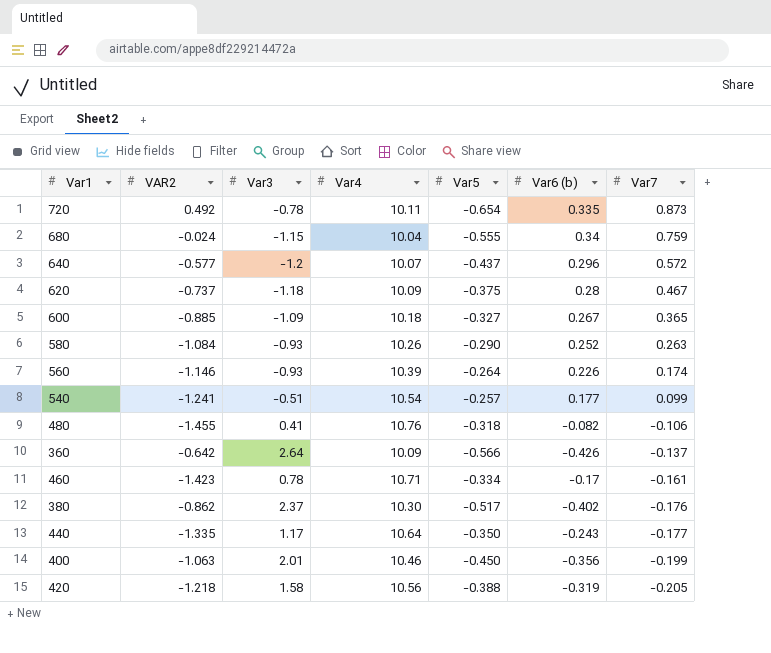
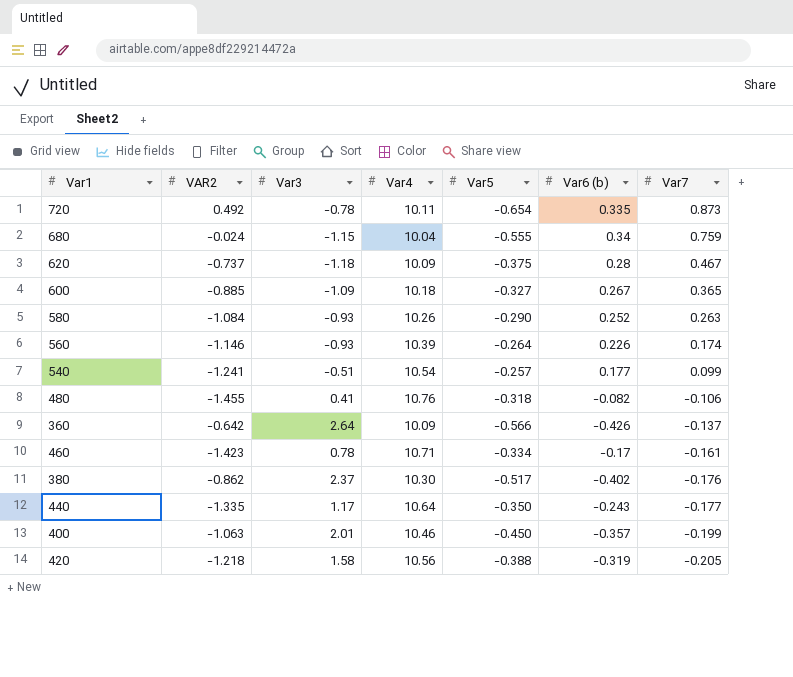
row 640: -0.577 | -1.2 | 10.07 | -0.437 | 0.296 | 0.572 -> none
400 | Var6 (b): -0.356 -> -0.357

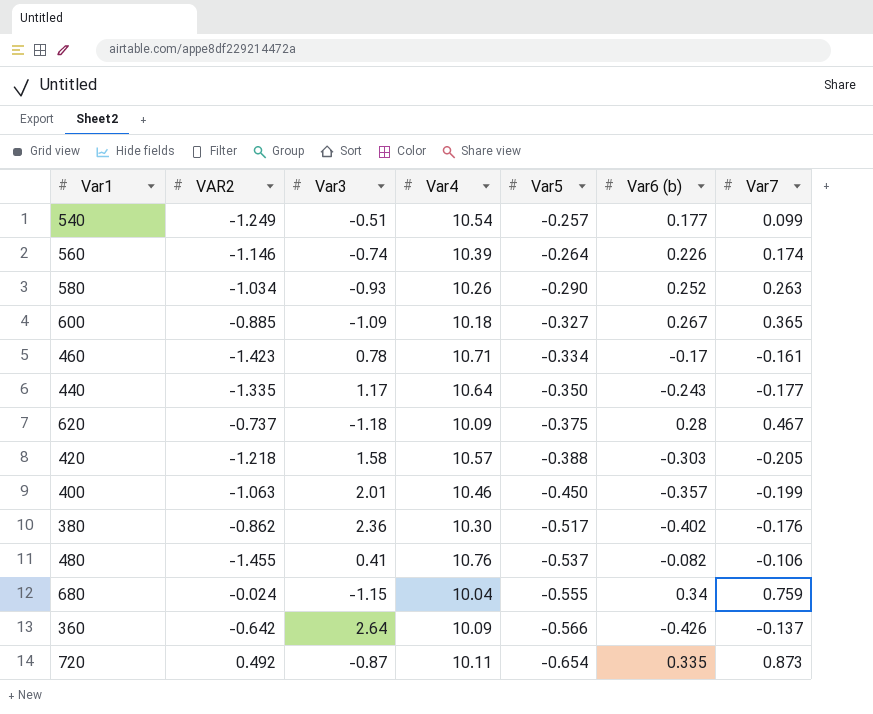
row order: Var7 descending -> Var5 descending
540 | VAR2: -1.241 -> -1.249
560 | Var3: -0.93 -> -0.74
580 | VAR2: -1.084 -> -1.034
420 | Var4: 10.56 -> 10.57
420 | Var6 (b): -0.319 -> -0.303
380 | Var3: 2.37 -> 2.36
480 | Var5: -0.318 -> -0.537
720 | Var3: -0.78 -> -0.87

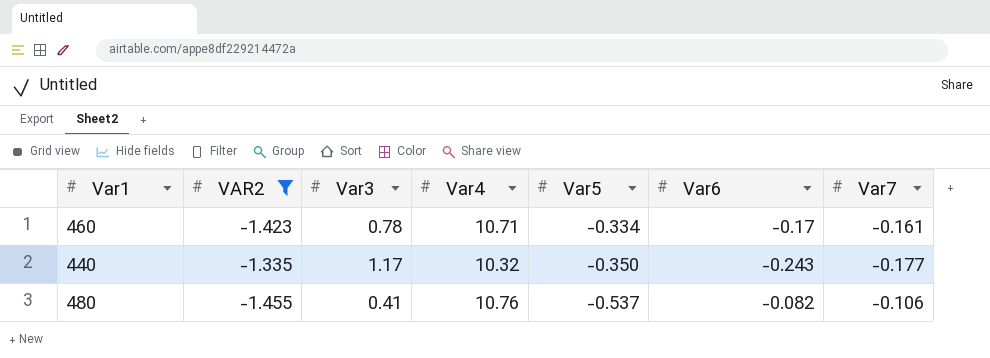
filter: none -> VAR2 <= -1.335
column name: Var6 (b) -> Var6
440 | Var4: 10.64 -> 10.32

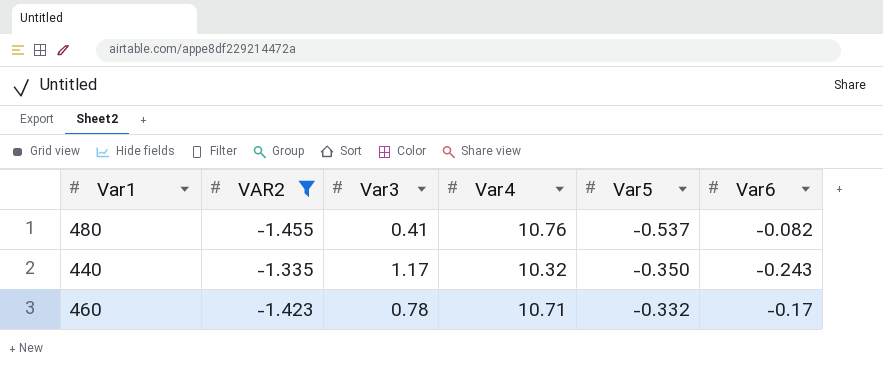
row order: Var5 descending -> Var5 ascending
column Var7 | position: 7 -> none
460 | Var5: -0.334 -> -0.332

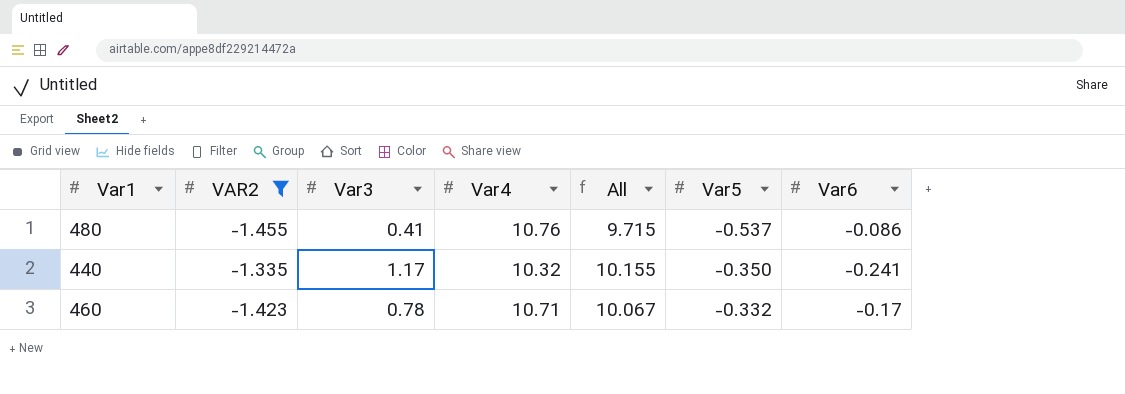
column All | formula: none -> [VAR2] + [Var3] + [Var4]
480 | Var6: -0.082 -> -0.086
440 | Var6: -0.243 -> -0.241

